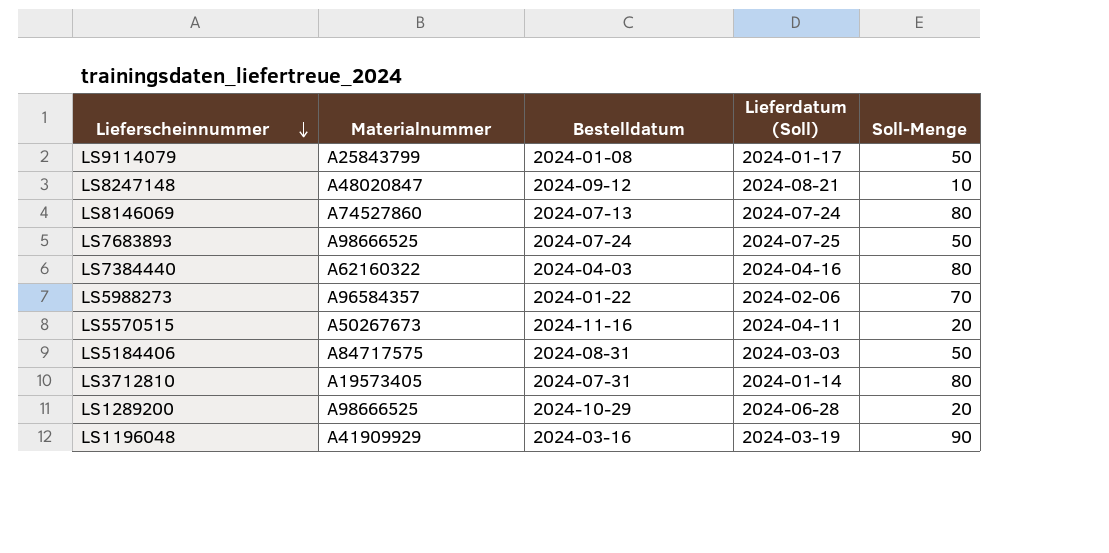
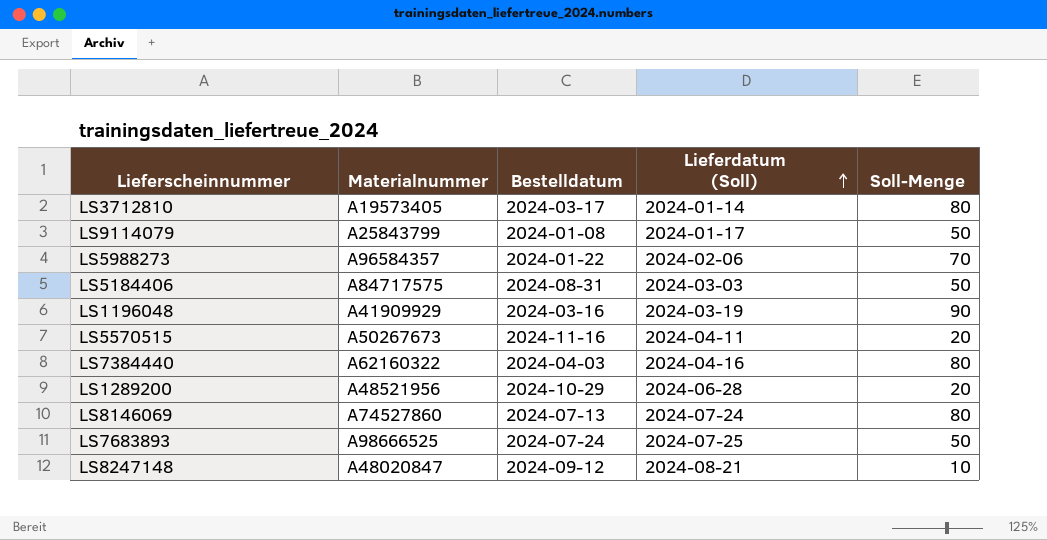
row order: Lieferscheinnummer descending -> Lieferdatum (Soll) ascending
LS3712810 | Bestelldatum: 2024-07-31 -> 2024-03-17
LS1289200 | Materialnummer: A98666525 -> A48521956

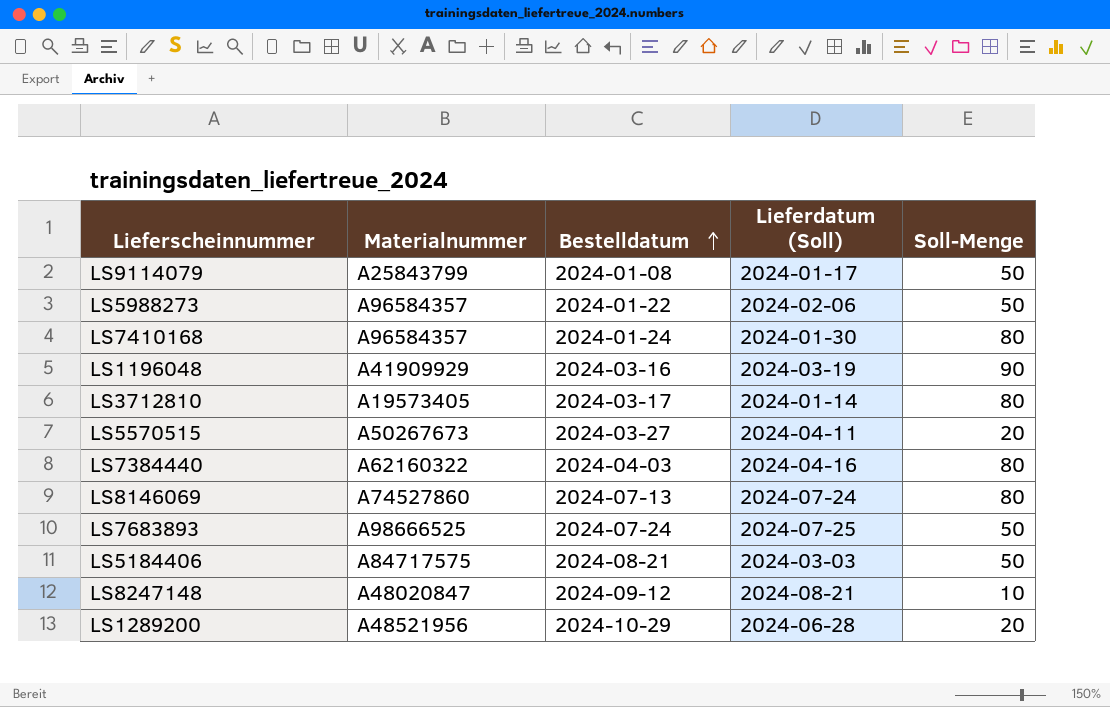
row order: Lieferdatum (Soll) ascending -> Bestelldatum ascending
LS5988273 | Soll-Menge: 70 -> 50
row LS7410168: none -> A96584357 | 2024-01-24 | 2024-01-30 | 80
LS5570515 | Bestelldatum: 2024-11-16 -> 2024-03-27
LS5184406 | Bestelldatum: 2024-08-31 -> 2024-08-21

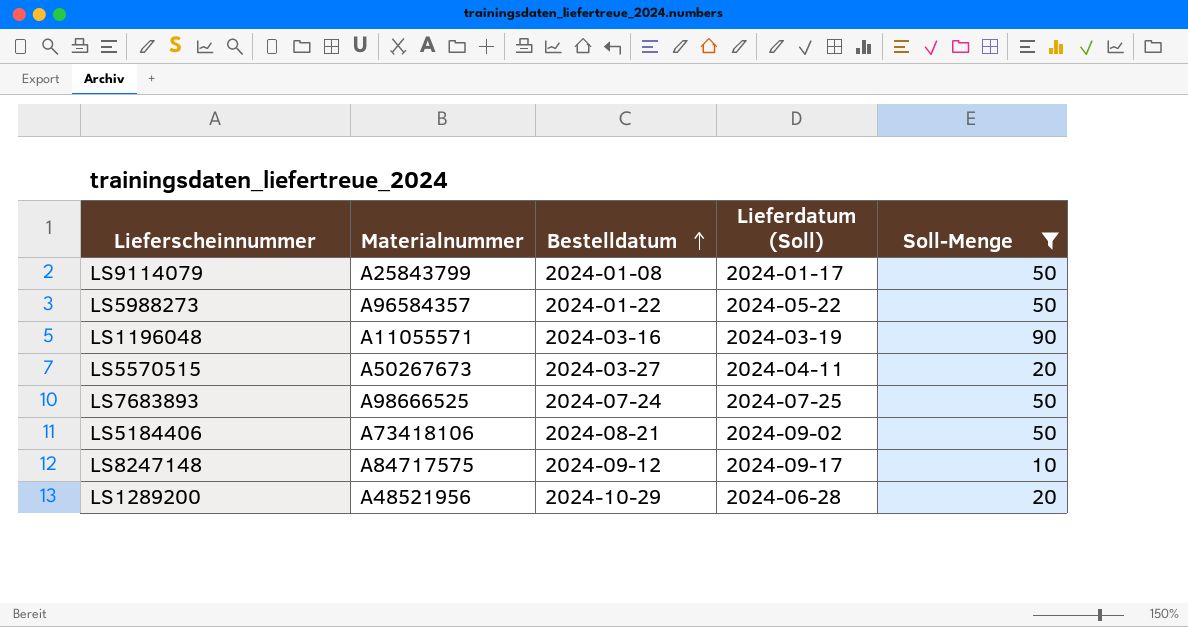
filter: none -> Soll-Menge != 80
LS5988273 | Lieferdatum (Soll): 2024-02-06 -> 2024-05-22
LS1196048 | Materialnummer: A41909929 -> A11055571
LS5184406 | Materialnummer: A84717575 -> A73418106
LS5184406 | Lieferdatum (Soll): 2024-03-03 -> 2024-09-02
LS8247148 | Materialnummer: A48020847 -> A84717575
LS8247148 | Lieferdatum (Soll): 2024-08-21 -> 2024-09-17

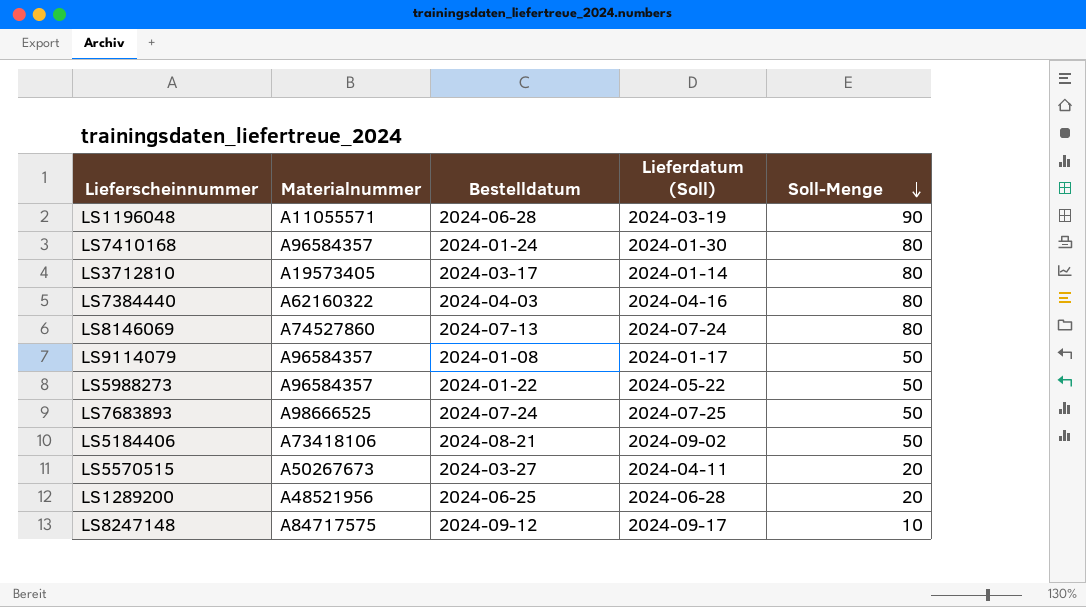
filter: Soll-Menge != 80 -> none
row order: Bestelldatum ascending -> Soll-Menge descending
LS1196048 | Bestelldatum: 2024-03-16 -> 2024-06-28
LS9114079 | Materialnummer: A25843799 -> A96584357
LS1289200 | Bestelldatum: 2024-10-29 -> 2024-06-25

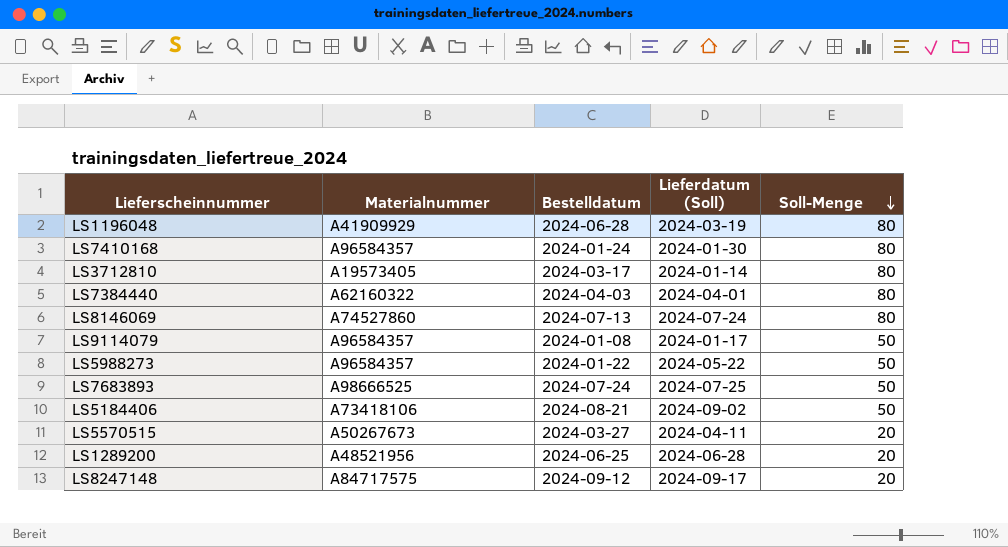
LS1196048 | Materialnummer: A11055571 -> A41909929
LS1196048 | Soll-Menge: 90 -> 80
LS7384440 | Lieferdatum (Soll): 2024-04-16 -> 2024-04-01
LS8247148 | Soll-Menge: 10 -> 20

